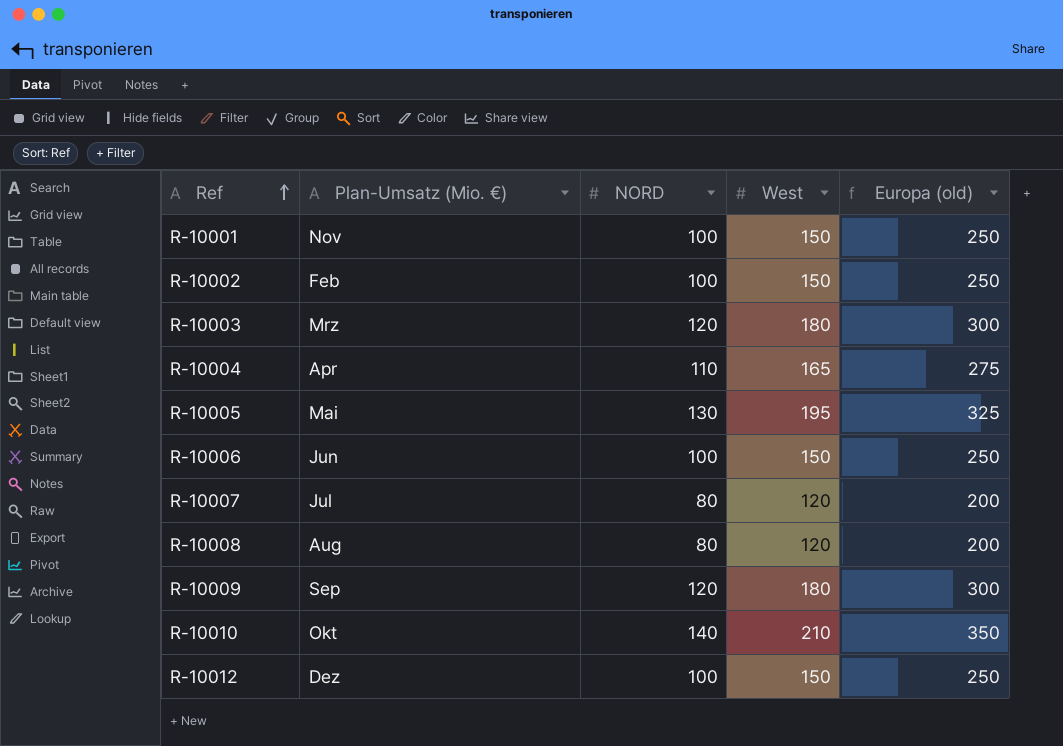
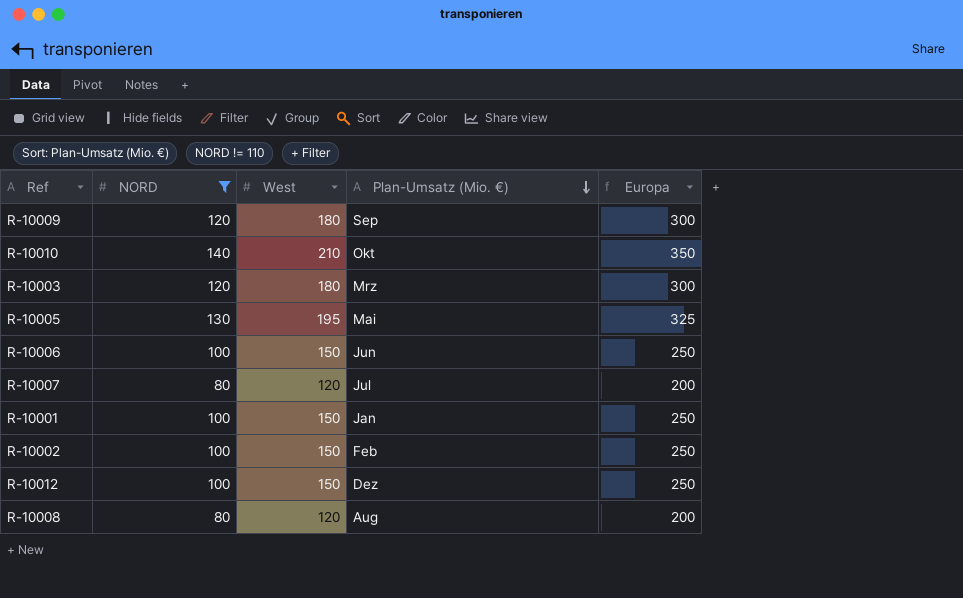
filter: none -> NORD != 110
row order: Ref ascending -> Plan-Umsatz (Mio. €) descending
column Plan-Umsatz (Mio. €) | position: 2 -> 4
column name: Europa (old) -> Europa
R-10001 | Plan-Umsatz (Mio. €): Nov -> Jan

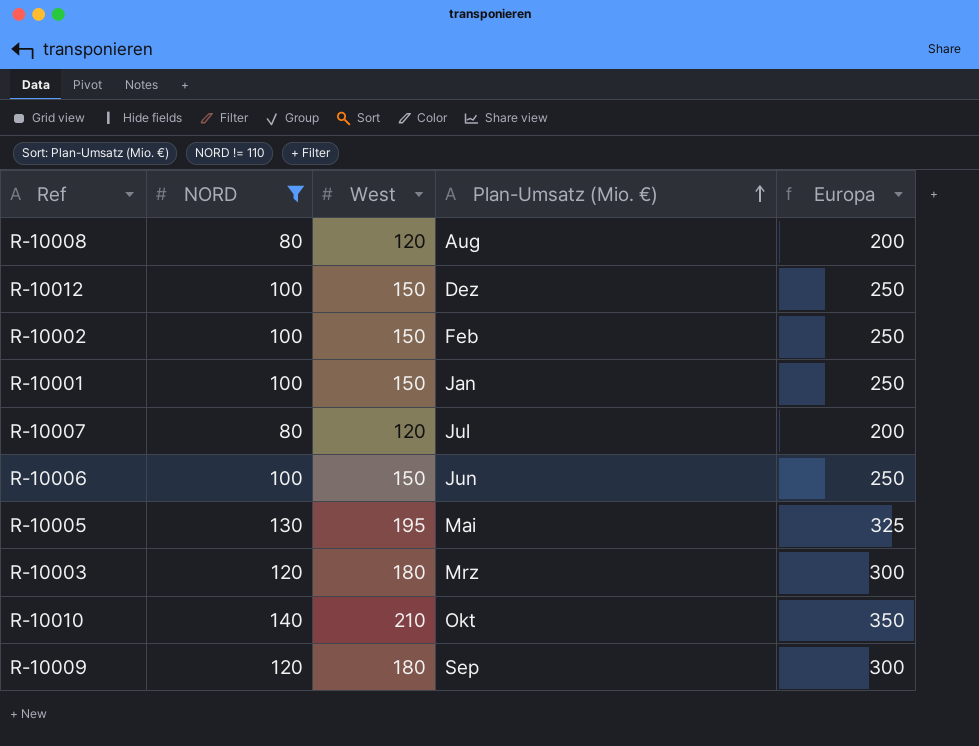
row order: Plan-Umsatz (Mio. €) descending -> Plan-Umsatz (Mio. €) ascending

